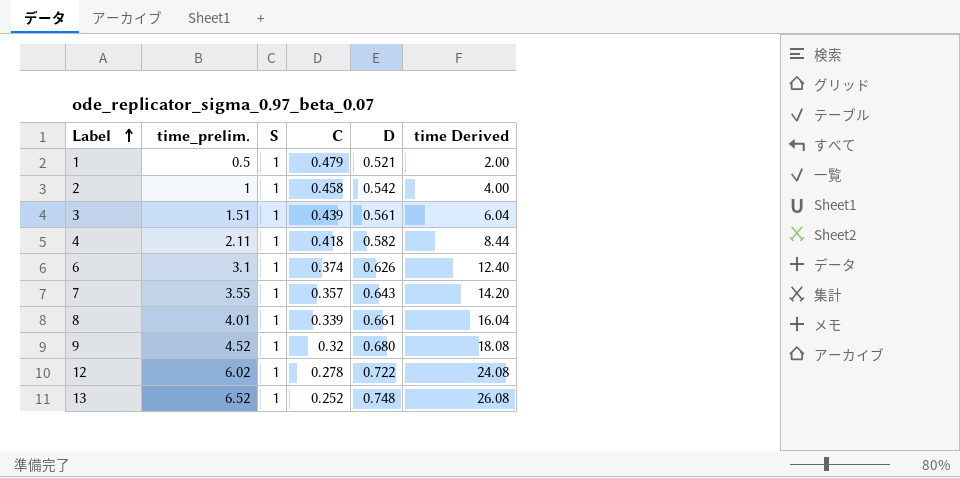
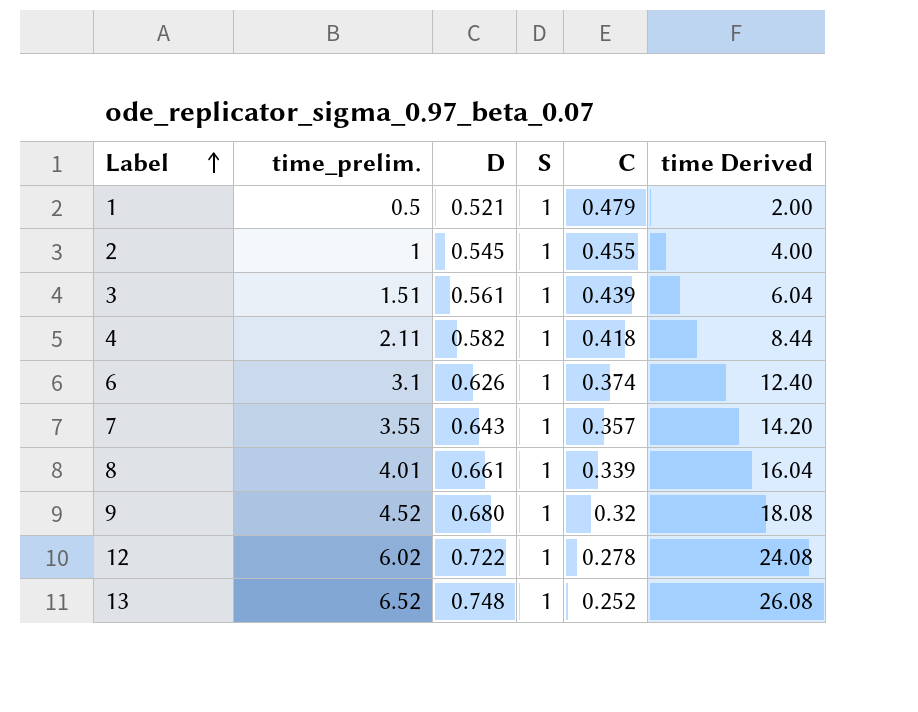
column D | position: 5 -> 3
2 | D: 0.542 -> 0.545
2 | C: 0.458 -> 0.455

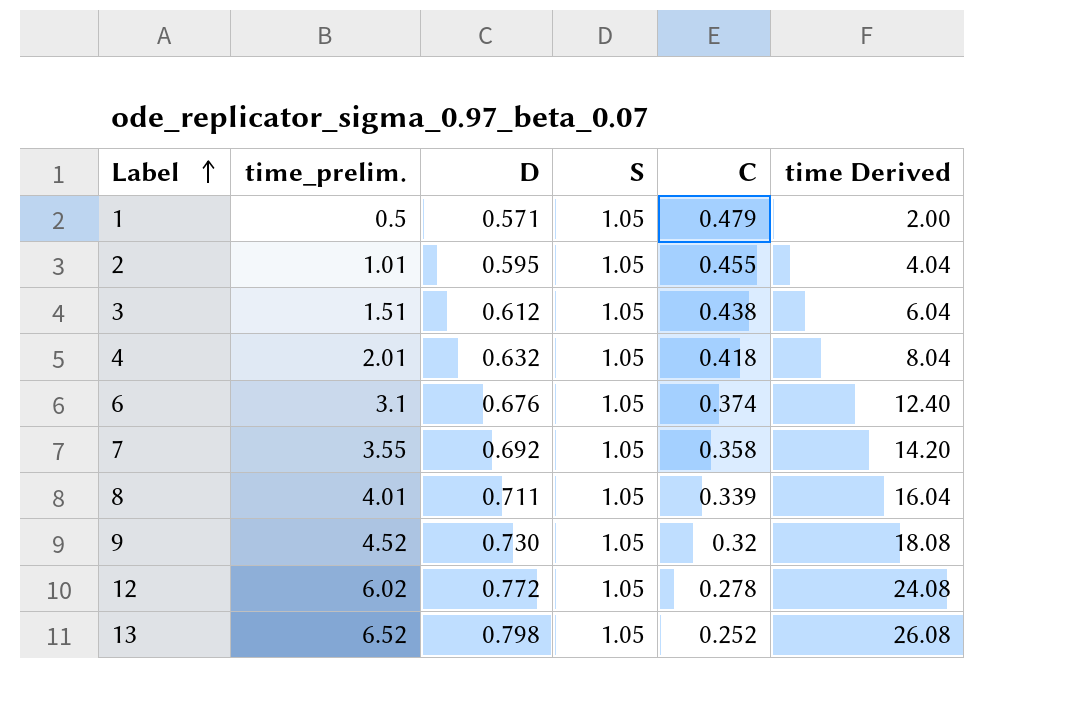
1 | D: 0.521 -> 0.571
1 | S: 1 -> 1.05
2 | time_prelim.: 1 -> 1.01
2 | D: 0.545 -> 0.595
2 | S: 1 -> 1.05
2 | time Derived: 4.00 -> 4.04
3 | D: 0.561 -> 0.612
3 | S: 1 -> 1.05
3 | C: 0.439 -> 0.438
4 | time_prelim.: 2.11 -> 2.01
4 | D: 0.582 -> 0.632
4 | S: 1 -> 1.05
4 | time Derived: 8.44 -> 8.04
6 | D: 0.626 -> 0.676
6 | S: 1 -> 1.05
7 | D: 0.643 -> 0.692
7 | S: 1 -> 1.05
7 | C: 0.357 -> 0.358
8 | D: 0.661 -> 0.711
8 | S: 1 -> 1.05
9 | D: 0.680 -> 0.730
9 | S: 1 -> 1.05
12 | D: 0.722 -> 0.772
12 | S: 1 -> 1.05
13 | D: 0.748 -> 0.798
13 | S: 1 -> 1.05

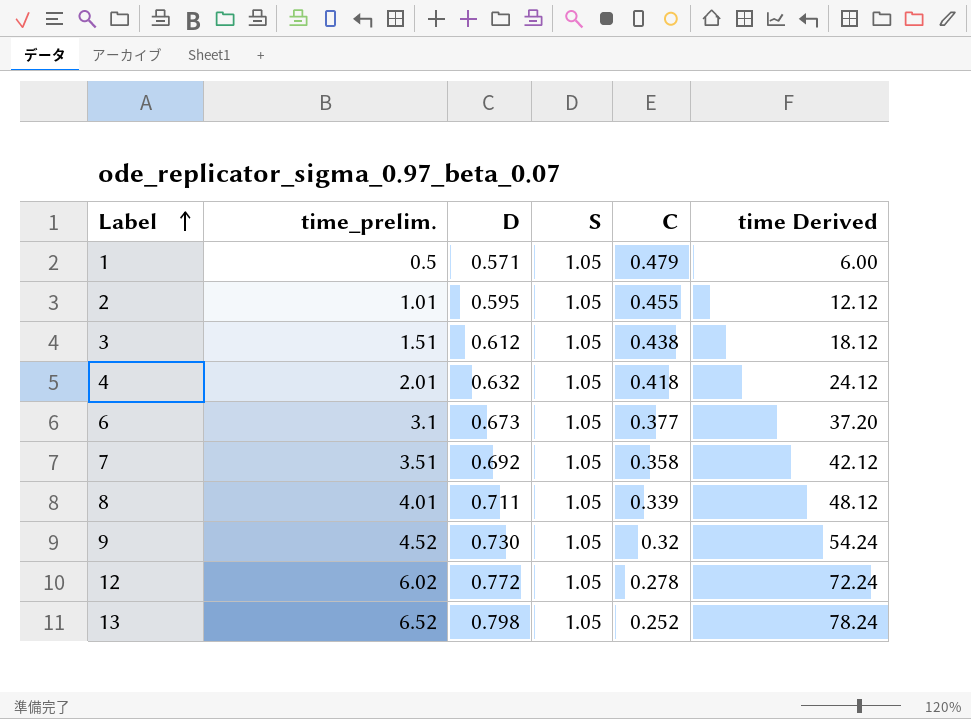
column time Derived | formula: [time_prelim.] * 4 -> [time_prelim.] * 12
6 | D: 0.676 -> 0.673
6 | C: 0.374 -> 0.377
7 | time_prelim.: 3.55 -> 3.51

